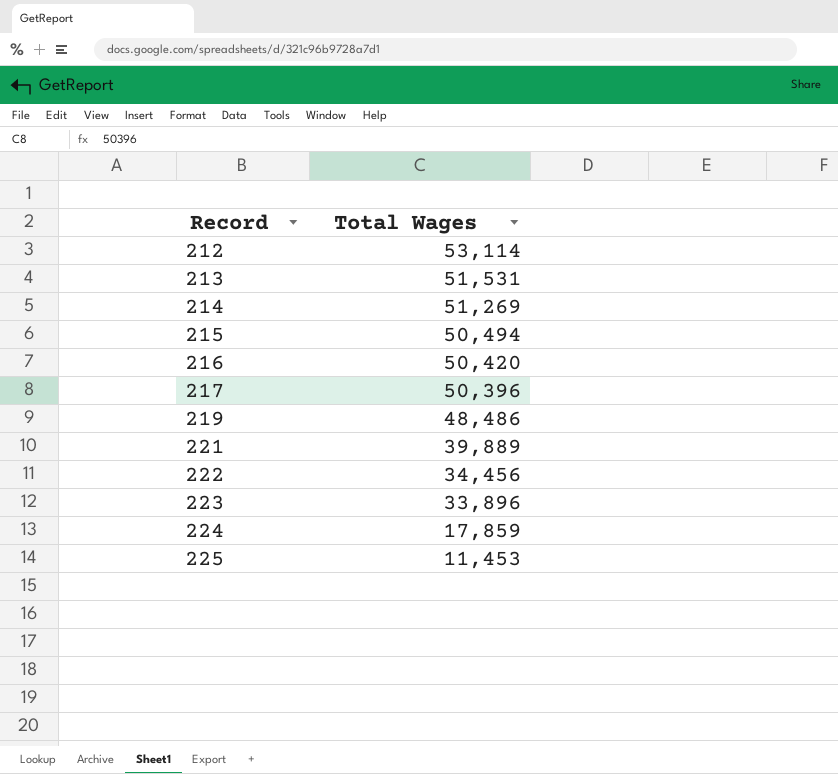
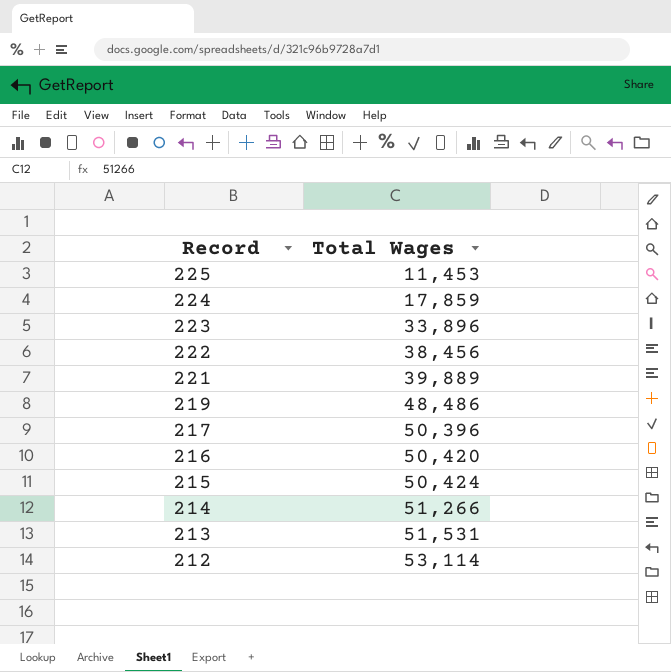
row order: Record ascending -> Record descending
222 | Total Wages: 34,456 -> 38,456
215 | Total Wages: 50,494 -> 50,424
214 | Total Wages: 51,269 -> 51,266

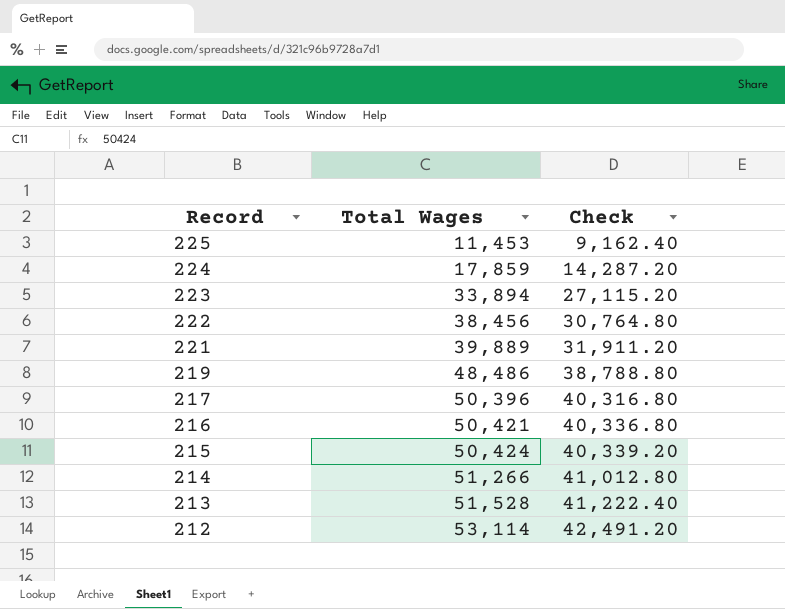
column Check | formula: none -> [Total Wages] * 0.8
223 | Total Wages: 33,896 -> 33,894
216 | Total Wages: 50,420 -> 50,421
213 | Total Wages: 51,531 -> 51,528

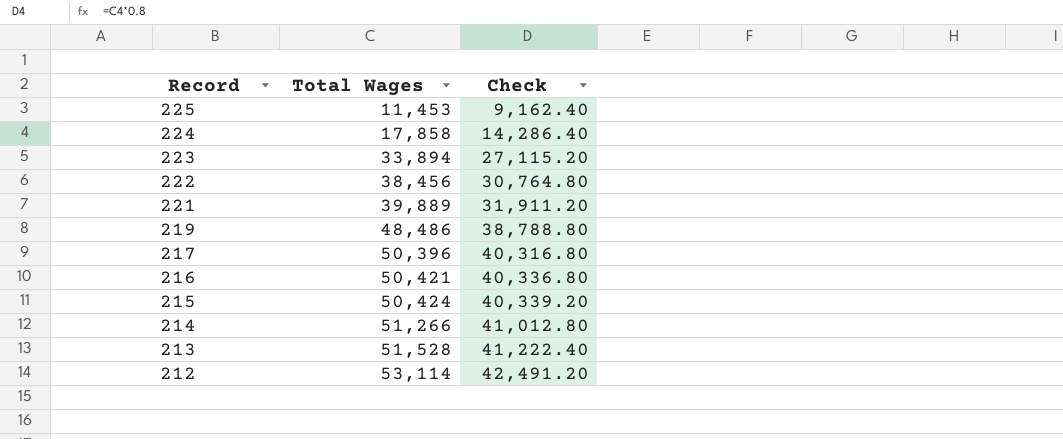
224 | Total Wages: 17,859 -> 17,858
224 | Check: 14,287.20 -> 14,286.40

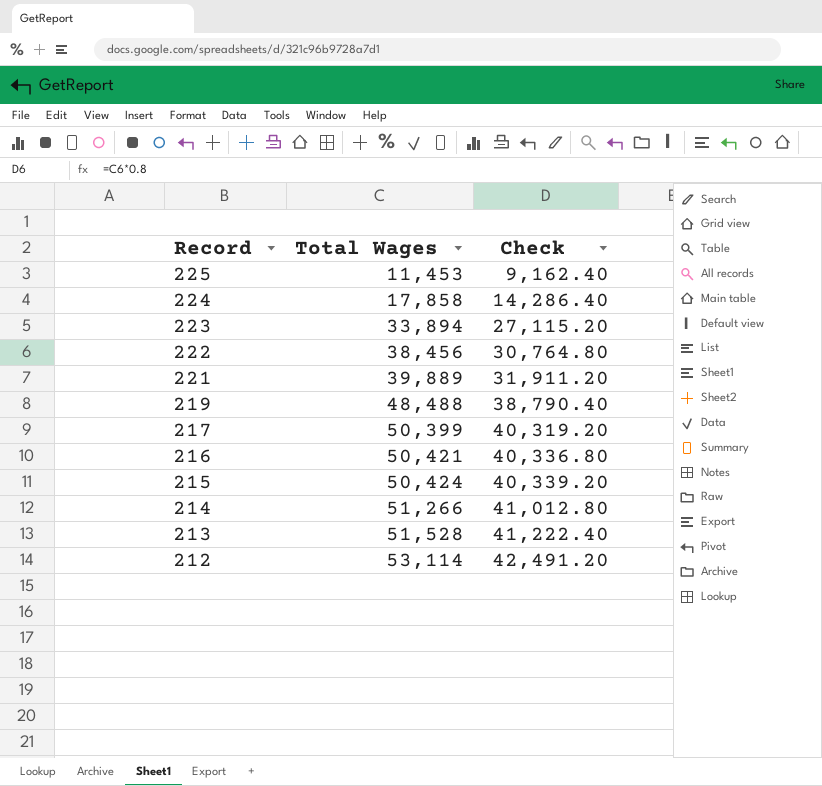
219 | Total Wages: 48,486 -> 48,488
219 | Check: 38,788.80 -> 38,790.40
217 | Total Wages: 50,396 -> 50,399
217 | Check: 40,316.80 -> 40,319.20

